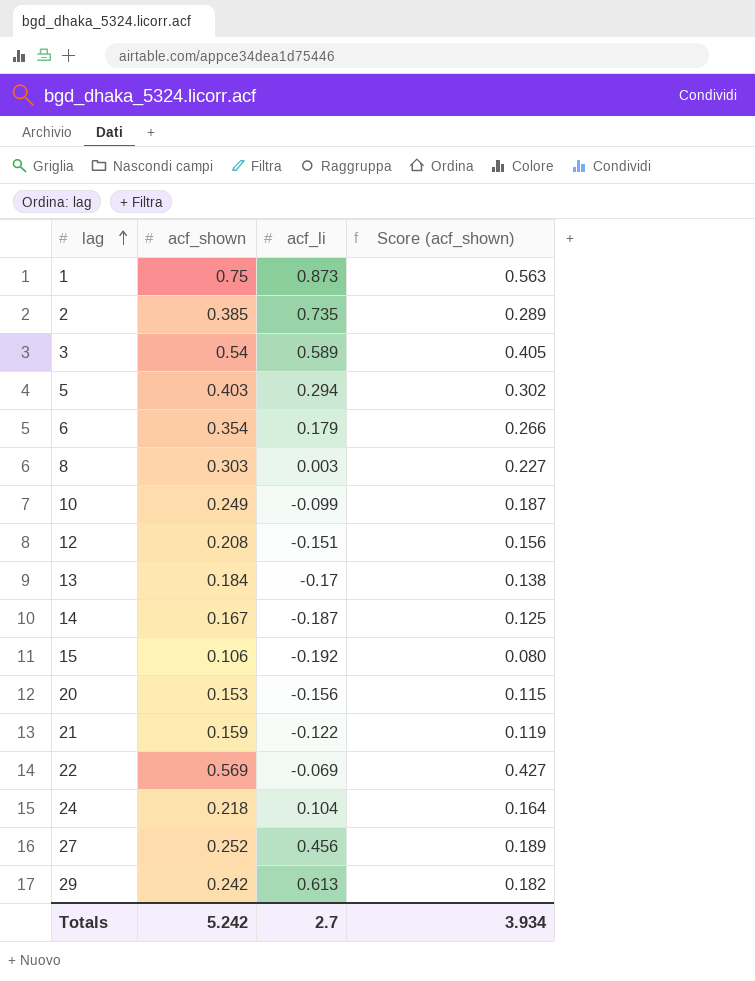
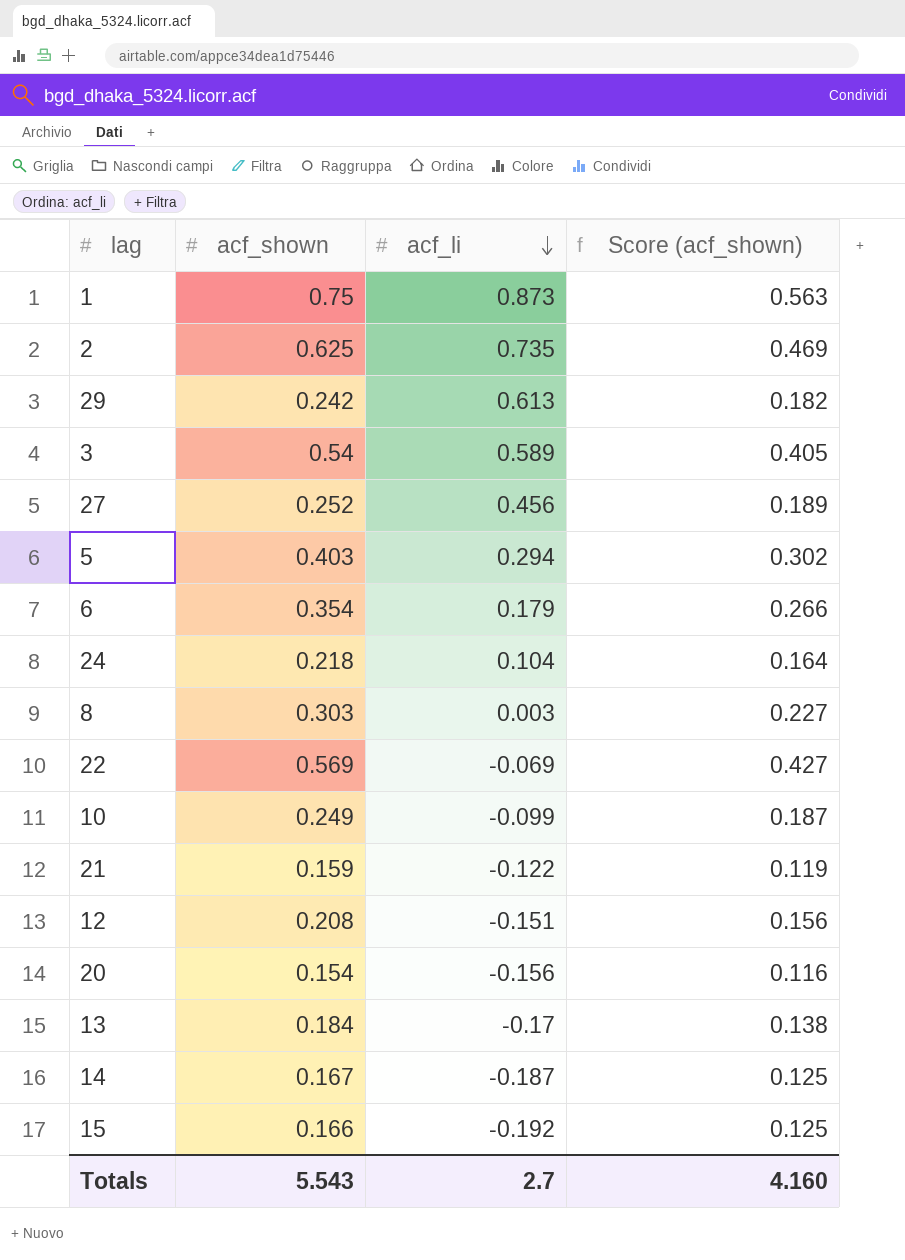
row order: lag ascending -> acf_li descending
2 | acf_shown: 0.385 -> 0.625
2 | Score (acf_shown): 0.289 -> 0.469
20 | acf_shown: 0.153 -> 0.154
20 | Score (acf_shown): 0.115 -> 0.116
15 | acf_shown: 0.106 -> 0.166
15 | Score (acf_shown): 0.080 -> 0.125
Totals | acf_shown: 5.242 -> 5.543
Totals | Score (acf_shown): 3.934 -> 4.160

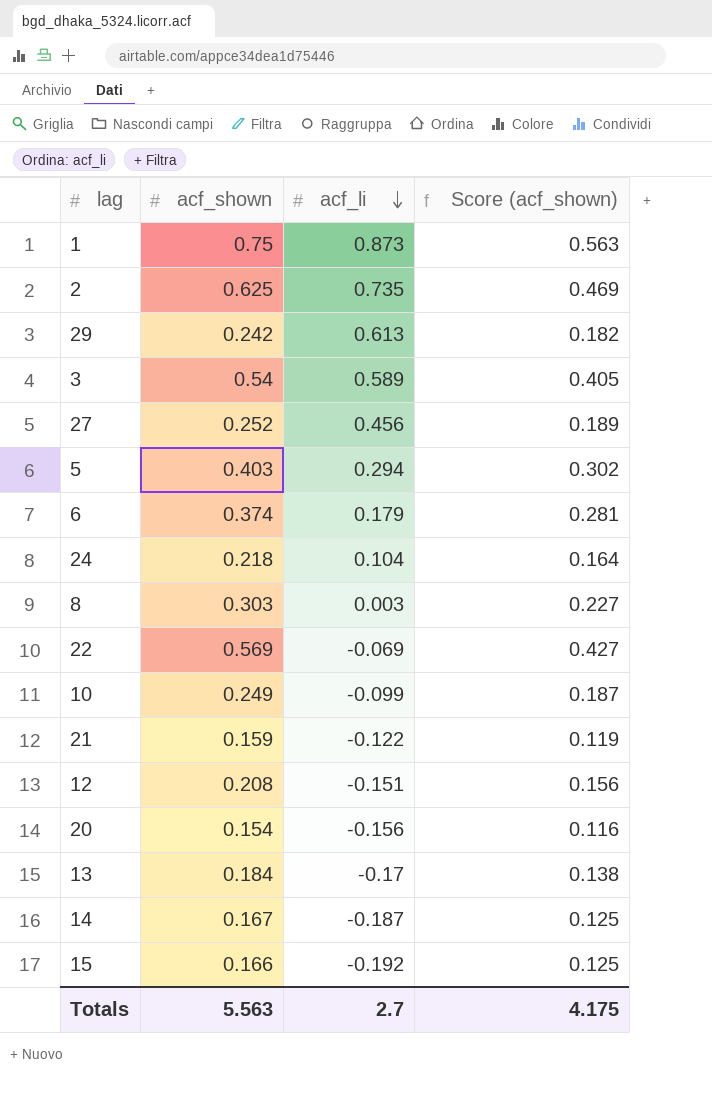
6 | acf_shown: 0.354 -> 0.374
6 | Score (acf_shown): 0.266 -> 0.281
Totals | acf_shown: 5.543 -> 5.563
Totals | Score (acf_shown): 4.160 -> 4.175

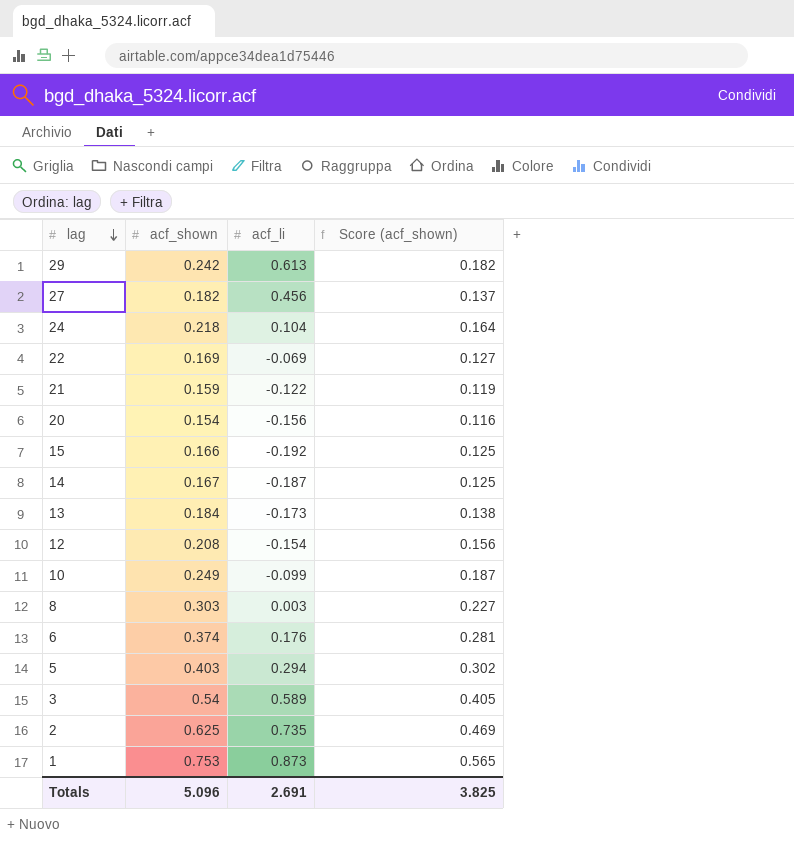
row order: acf_li descending -> lag descending
27 | acf_shown: 0.252 -> 0.182
27 | Score (acf_shown): 0.189 -> 0.137
22 | acf_shown: 0.569 -> 0.169
22 | Score (acf_shown): 0.427 -> 0.127
13 | acf_li: -0.17 -> -0.173
12 | acf_li: -0.151 -> -0.154
6 | acf_li: 0.179 -> 0.176
1 | acf_shown: 0.75 -> 0.753
1 | Score (acf_shown): 0.563 -> 0.565
Totals | acf_shown: 5.563 -> 5.096
Totals | acf_li: 2.7 -> 2.691
Totals | Score (acf_shown): 4.175 -> 3.825

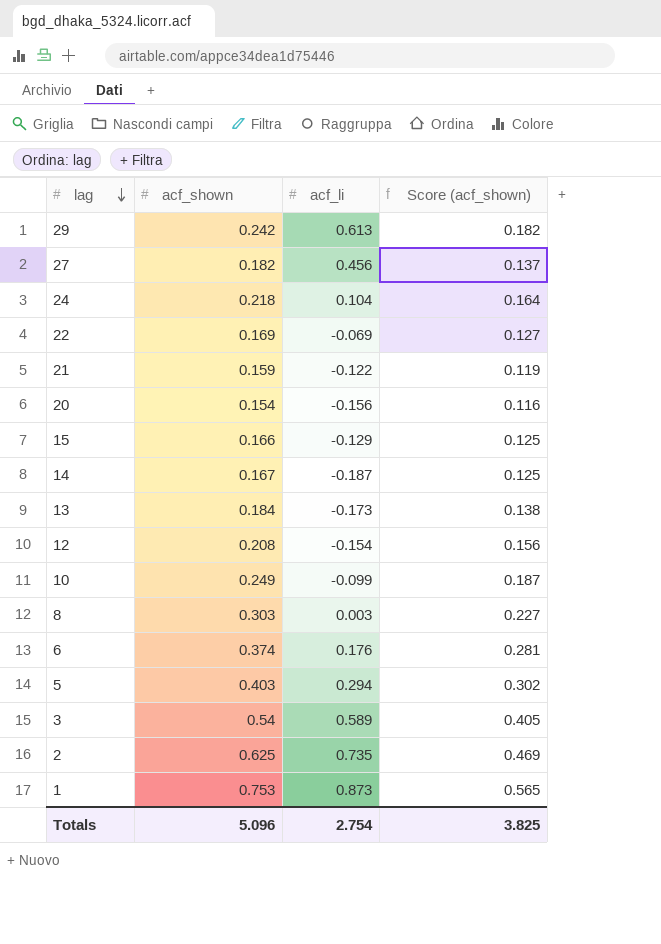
15 | acf_li: -0.192 -> -0.129
Totals | acf_li: 2.691 -> 2.754

